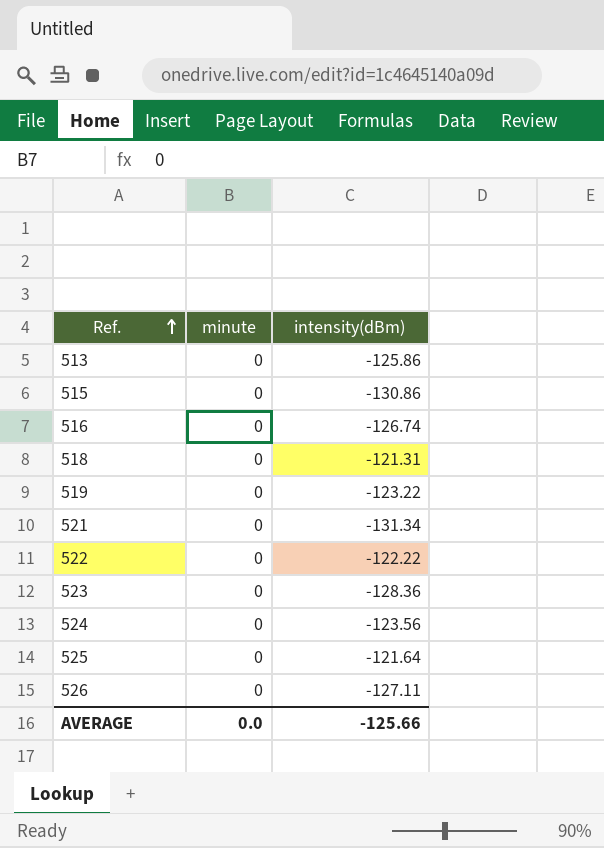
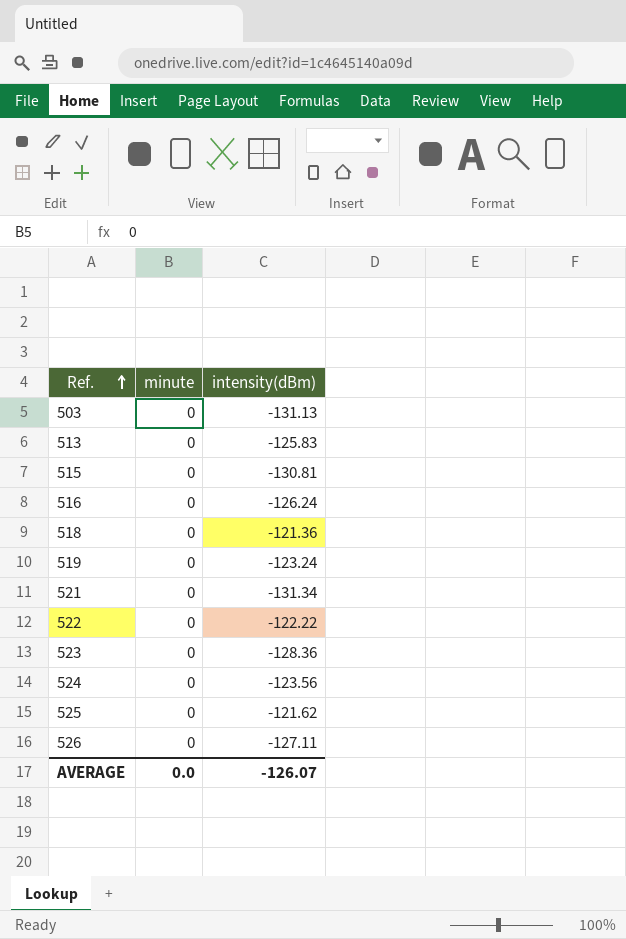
row 503: none -> 0 | -131.13
513 | intensity(dBm): -125.86 -> -125.83
515 | intensity(dBm): -130.86 -> -130.81
516 | intensity(dBm): -126.74 -> -126.24
518 | intensity(dBm): -121.31 -> -121.36
519 | intensity(dBm): -123.22 -> -123.24
525 | intensity(dBm): -121.64 -> -121.62
AVERAGE | intensity(dBm): -125.66 -> -126.07

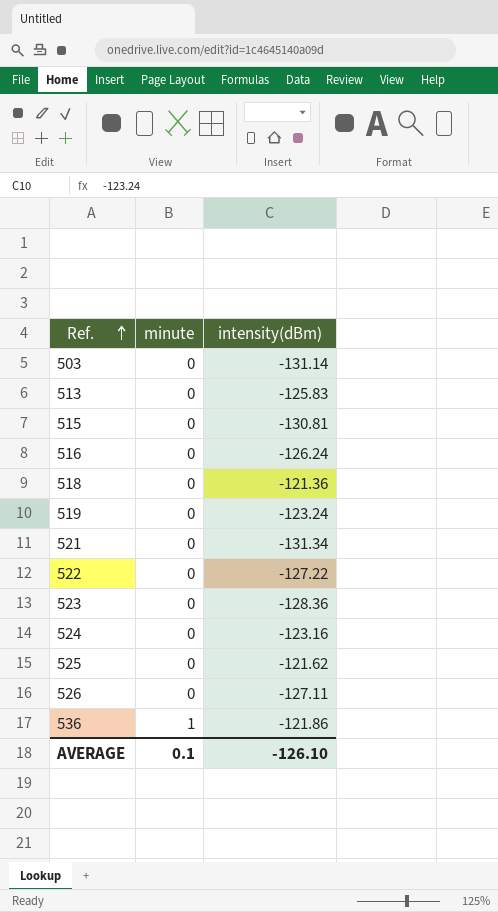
503 | intensity(dBm): -131.13 -> -131.14
522 | intensity(dBm): -122.22 -> -127.22
524 | intensity(dBm): -123.56 -> -123.16
row 536: none -> 1 | -121.86
AVERAGE | minute: 0.0 -> 0.1
AVERAGE | intensity(dBm): -126.07 -> -126.10

